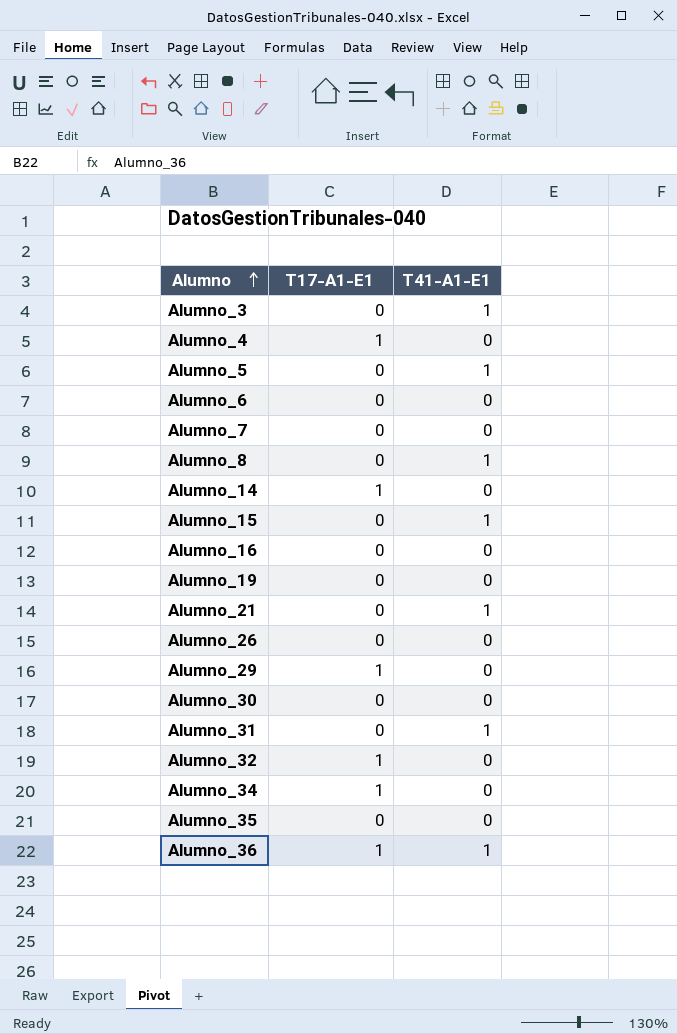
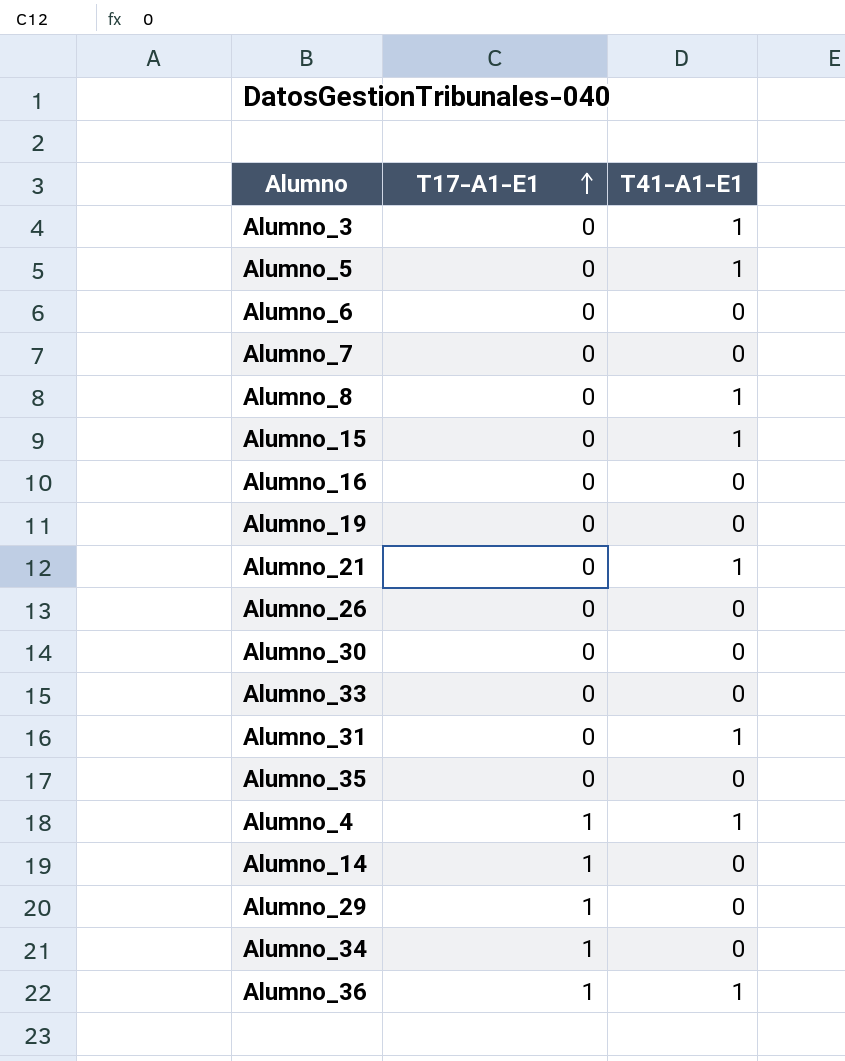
row order: Alumno ascending -> T17-A1-E1 ascending
row Alumno_32: 1 | 0 -> none
row Alumno_33: none -> 0 | 0
Alumno_4 | T41-A1-E1: 0 -> 1

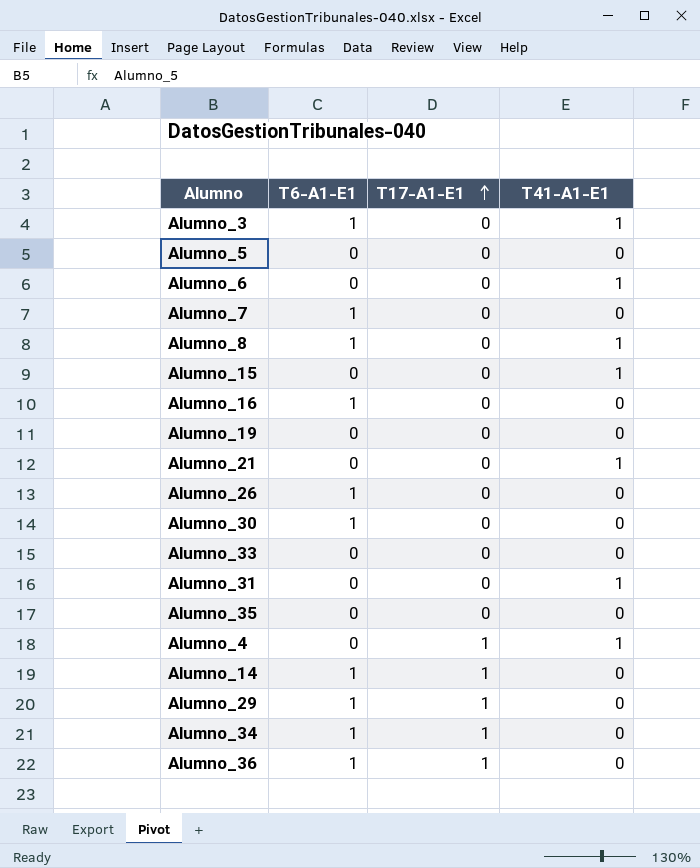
column T6-A1-E1 | position: none -> 2
Alumno_5 | T41-A1-E1: 1 -> 0
Alumno_6 | T41-A1-E1: 0 -> 1
Alumno_36 | T41-A1-E1: 1 -> 0

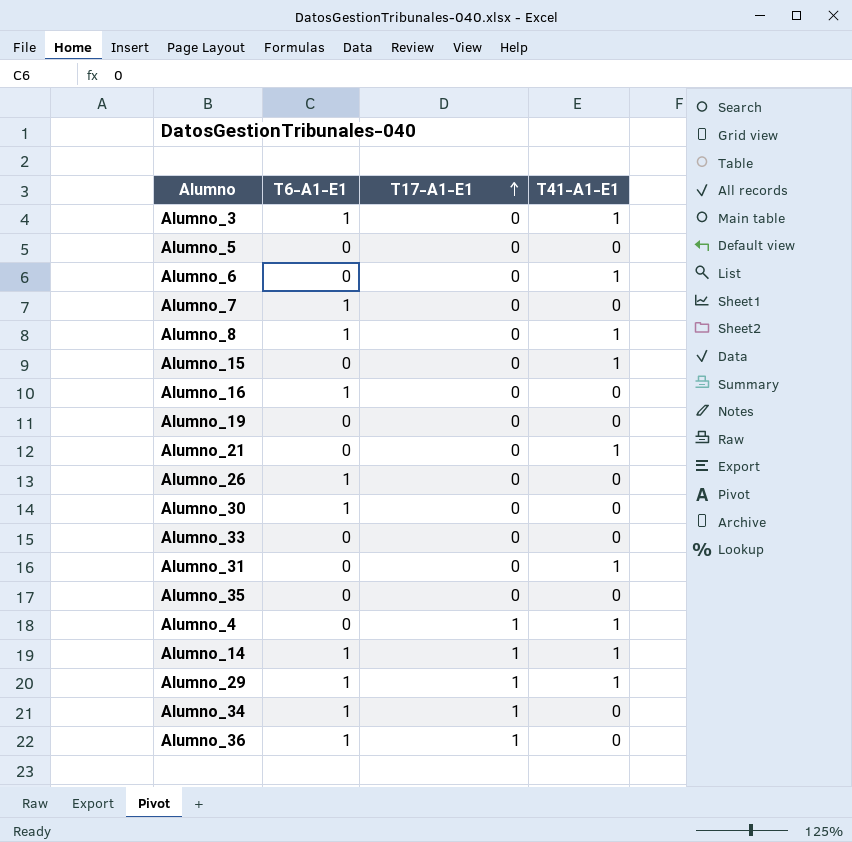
Alumno_14 | T41-A1-E1: 0 -> 1
Alumno_29 | T41-A1-E1: 0 -> 1

